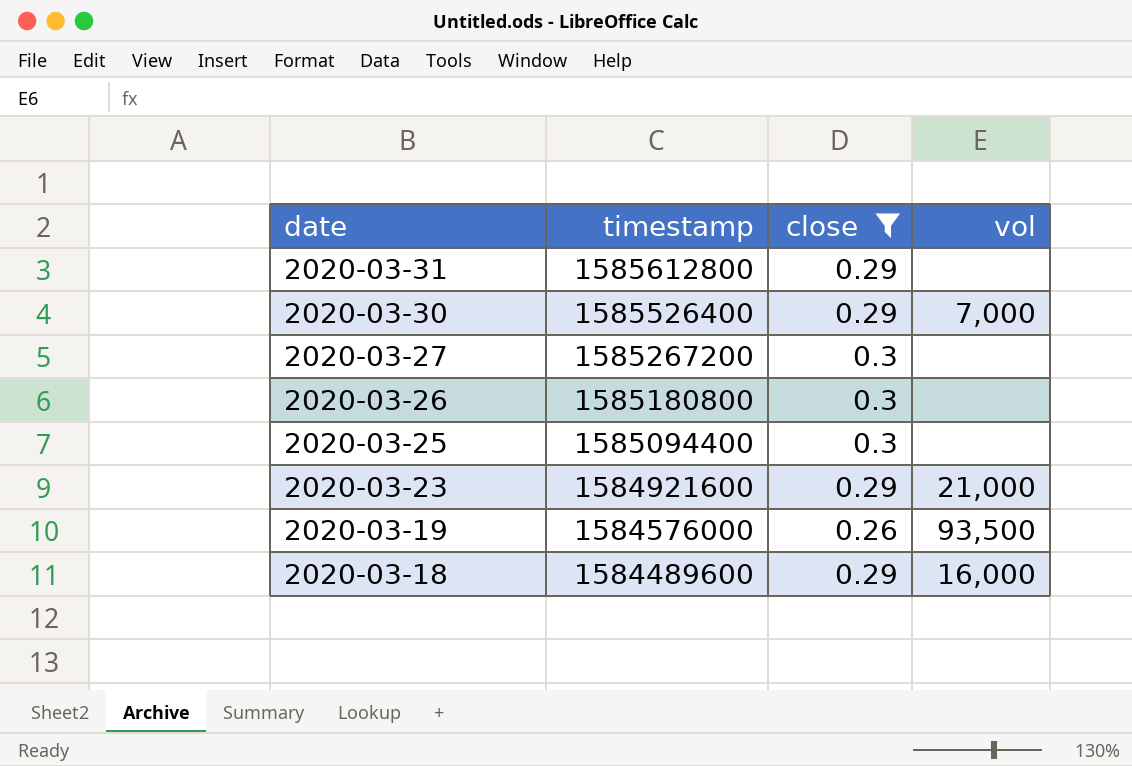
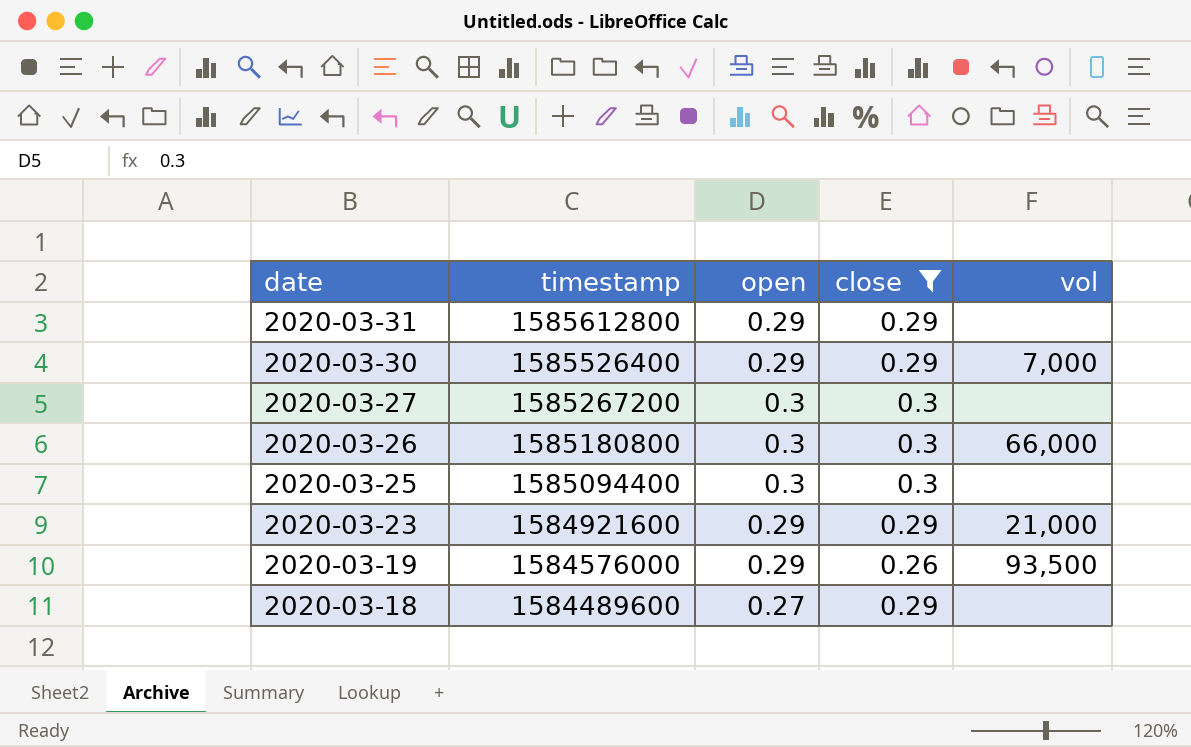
column open | position: none -> 3
2020-03-26 | vol: none -> 66,000
2020-03-18 | vol: 16,000 -> none

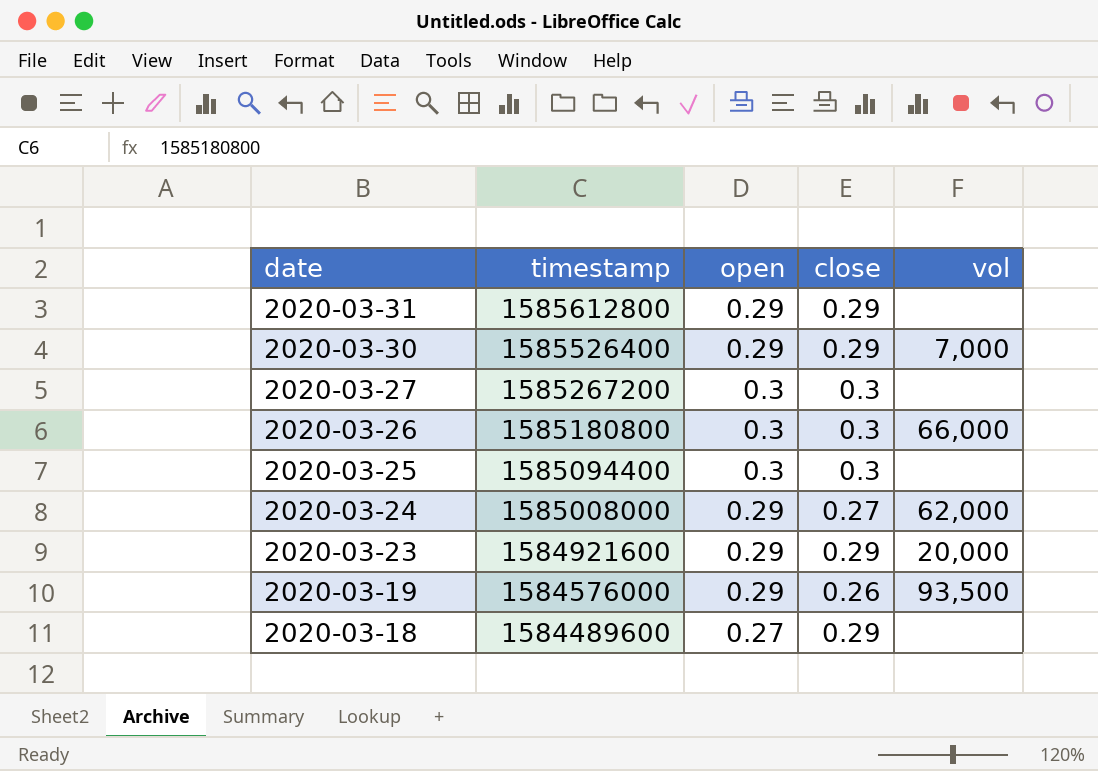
filter: close != 0.27 -> none
2020-03-23 | vol: 21,000 -> 20,000

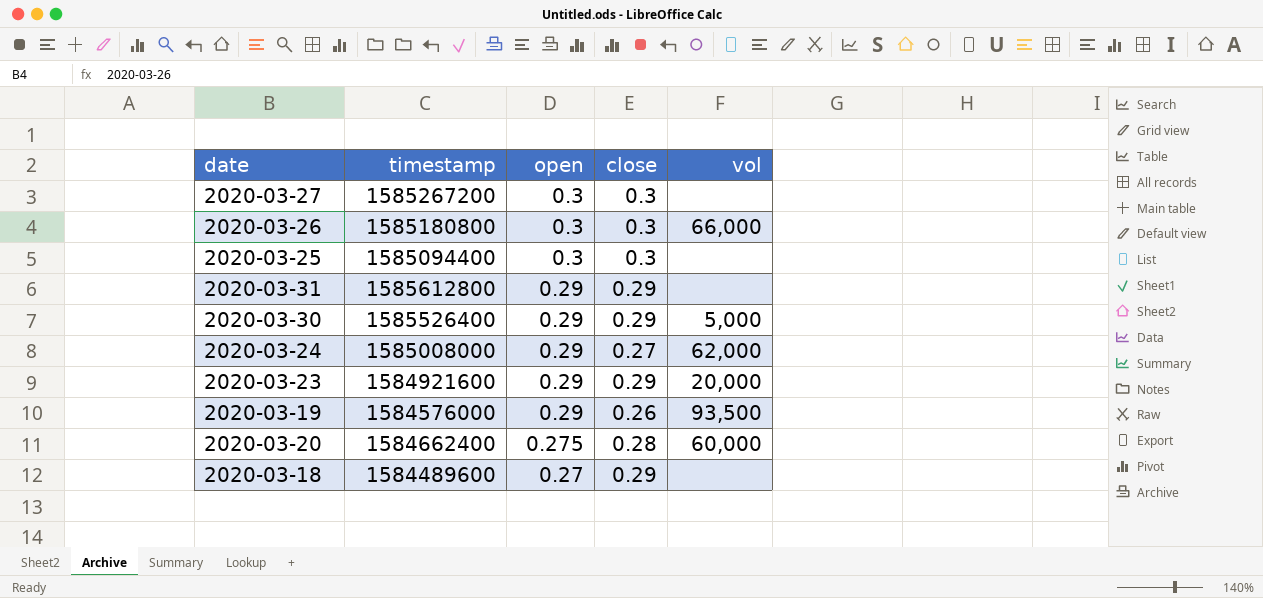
row order: date descending -> open descending
2020-03-30 | vol: 7,000 -> 5,000
row 2020-03-20: none -> 1584662400 | 0.275 | 0.28 | 60,000

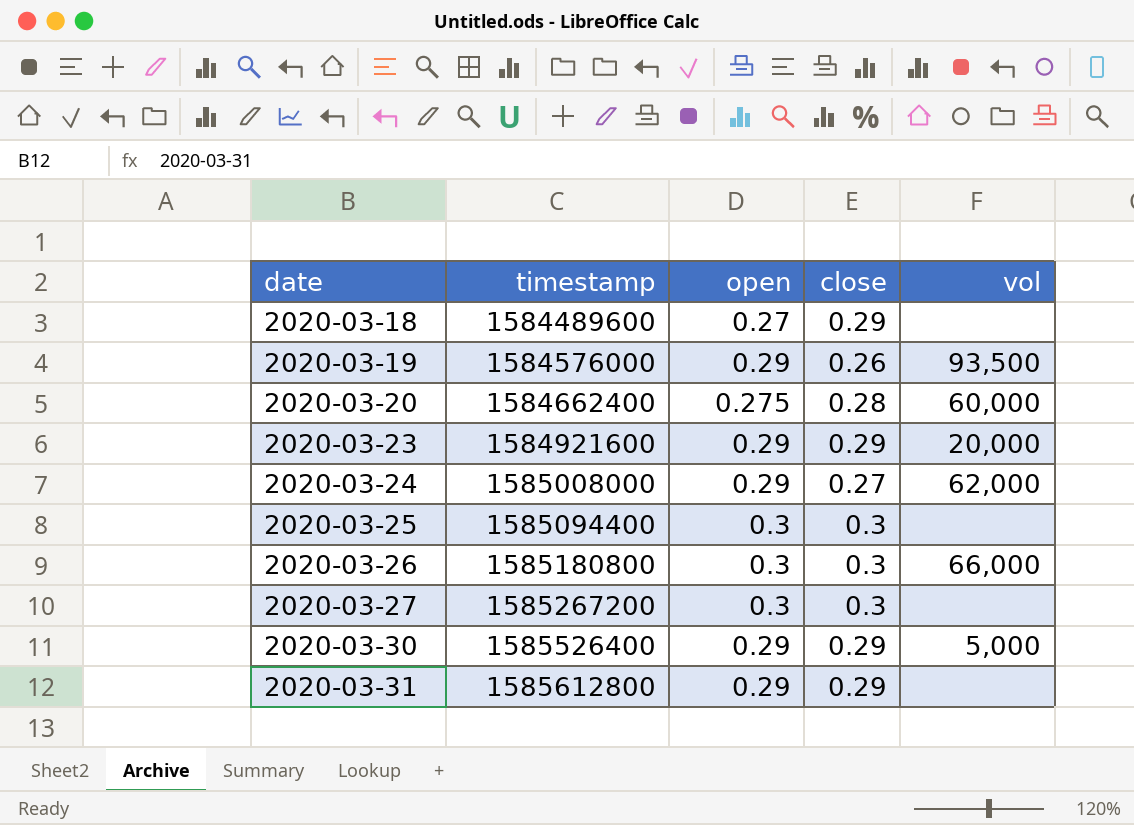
row order: open descending -> date ascending

